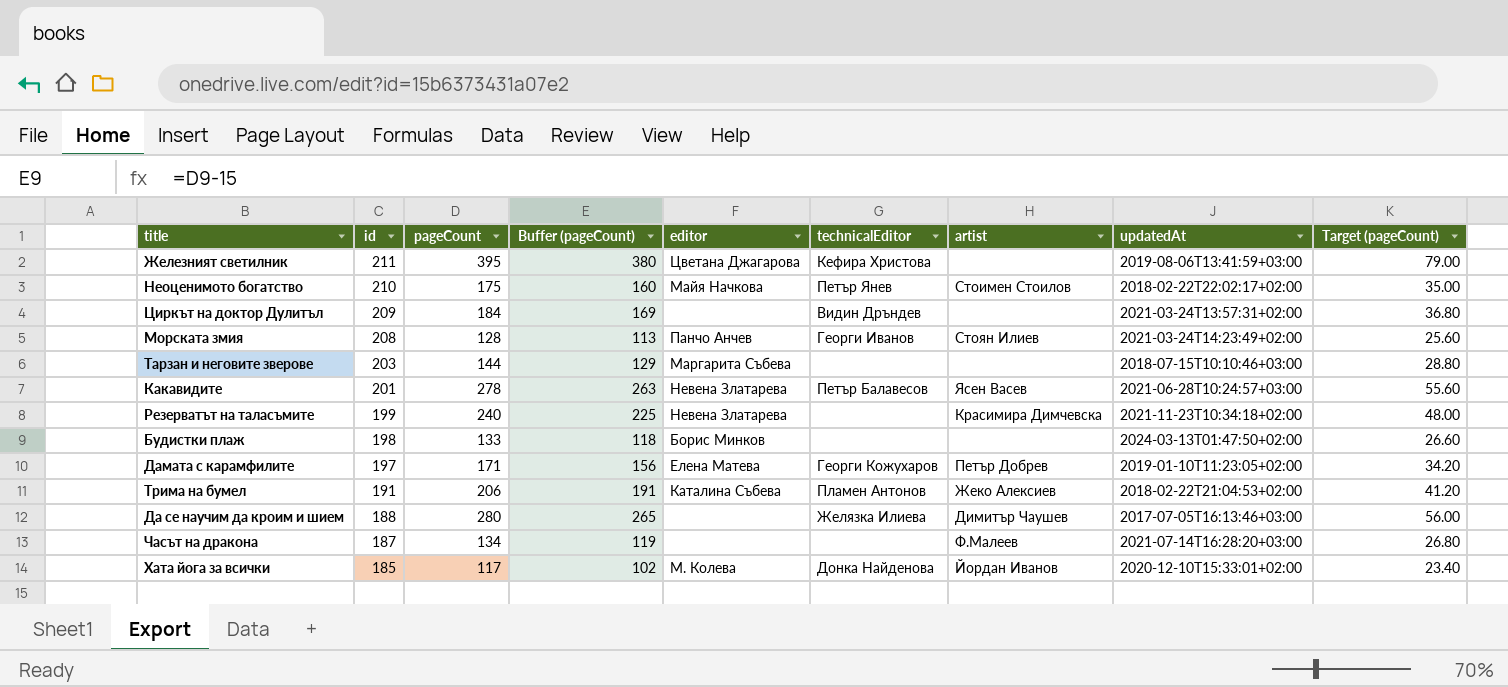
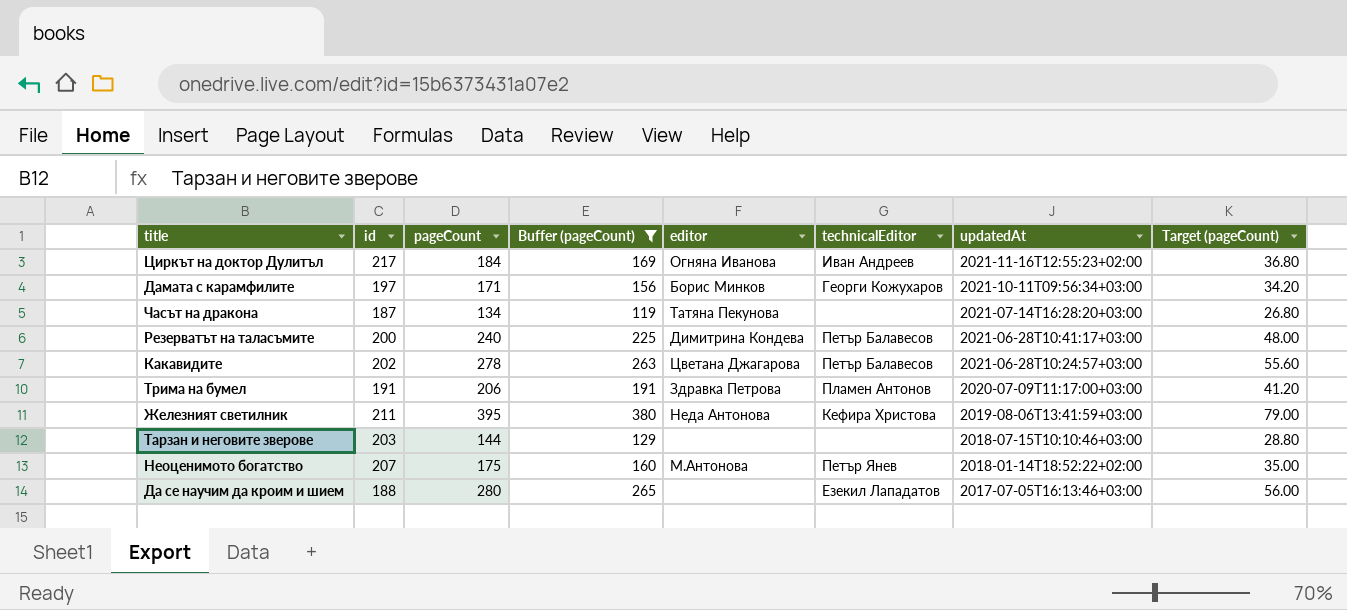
filter: none -> Buffer (pageCount) >= 119
row order: id descending -> updatedAt descending
column artist | position: 7 -> none
Циркът на доктор Дулитъл | id: 209 -> 217
Циркът на доктор Дулитъл | editor: none -> Огняна Иванова
Циркът на доктор Дулитъл | technicalEditor: Видин Дръндев -> Иван Андреев
Циркът на доктор Дулитъл | updatedAt: 2021-03-24T13:57:31+02:00 -> 2021-11-16T12:55:23+02:00
Дамата с карамфилите | editor: Елена Матева -> Борис Минков
Дамата с карамфилите | updatedAt: 2019-01-10T11:23:05+02:00 -> 2021-10-11T09:56:34+03:00
Часът на дракона | editor: none -> Татяна Пекунова
Резерватът на таласъмите | id: 199 -> 200
Резерватът на таласъмите | editor: Невена Златарева -> Димитрина Кондева
Резерватът на таласъмите | technicalEditor: none -> Петър Балавесов
Резерватът на таласъмите | updatedAt: 2021-11-23T10:34:18+02:00 -> 2021-06-28T10:41:17+03:00
Какавидите | id: 201 -> 202
Какавидите | editor: Невена Златарева -> Цветана Джагарова
Трима на бумел | editor: Каталина Събева -> Здравка Петрова
Трима на бумел | updatedAt: 2018-02-22T21:04:53+02:00 -> 2020-07-09T11:17:00+03:00
Железният светилник | editor: Цветана Джагарова -> Неда Антонова
Тарзан и неговите зверове | editor: Маргарита Събева -> none
Неоценимото богатство | id: 210 -> 207
Неоценимото богатство | editor: Майя Начкова -> М.Антонова
Неоценимото богатство | updatedAt: 2018-02-22T22:02:17+02:00 -> 2018-01-14T18:52:22+02:00
Да се научим да кроим и шием | technicalEditor: Желязка Илиева -> Езекил Лападатов

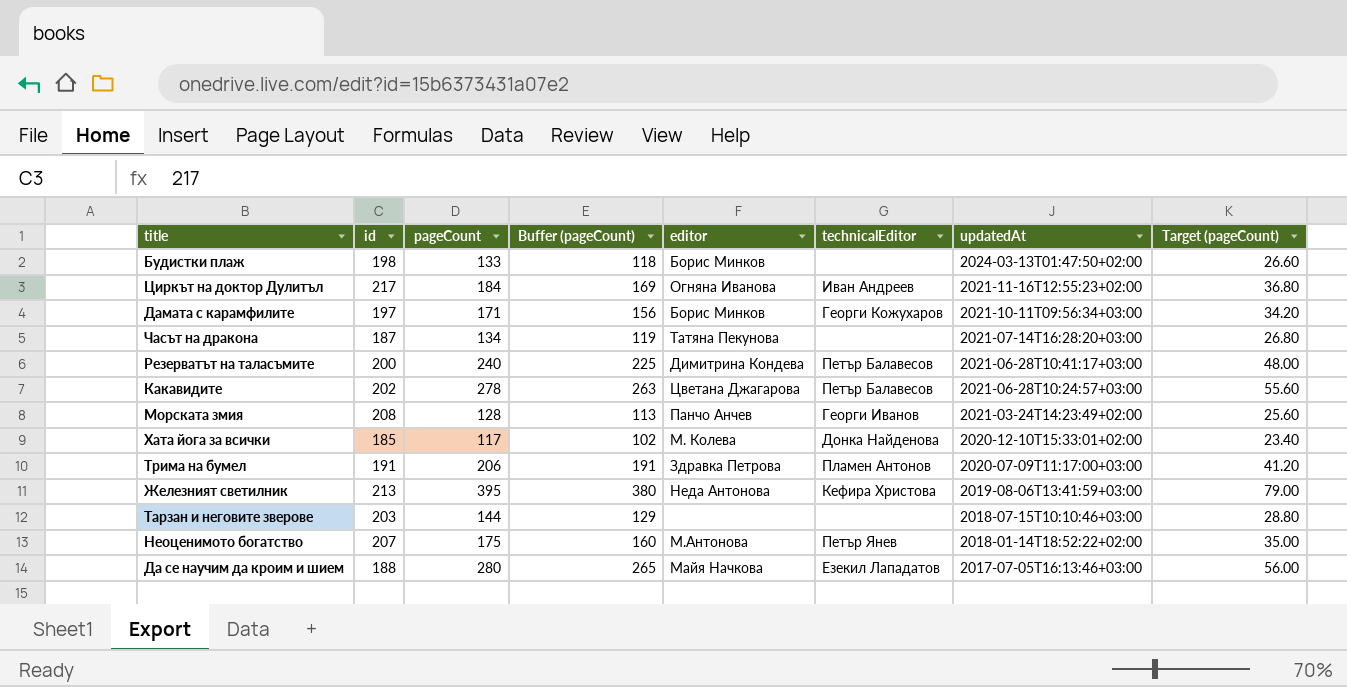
filter: Buffer (pageCount) >= 119 -> none
Железният светилник | id: 211 -> 213
Да се научим да кроим и шием | editor: none -> Майя Начкова

